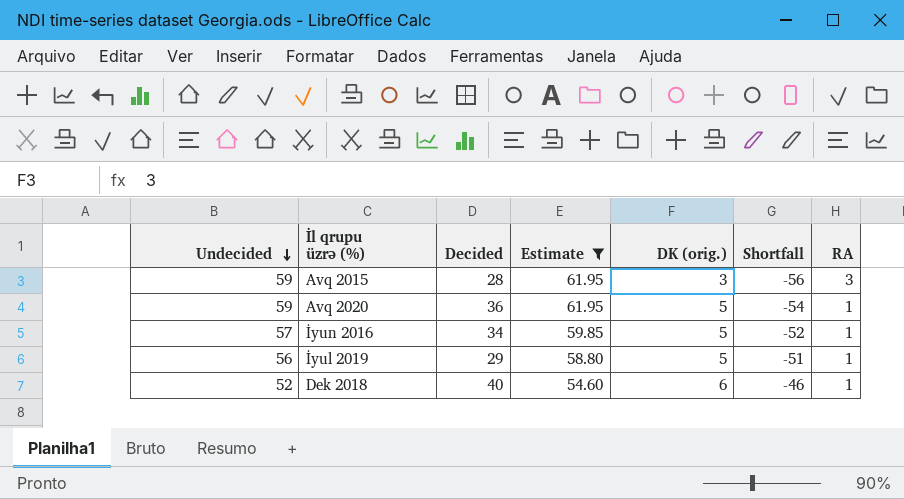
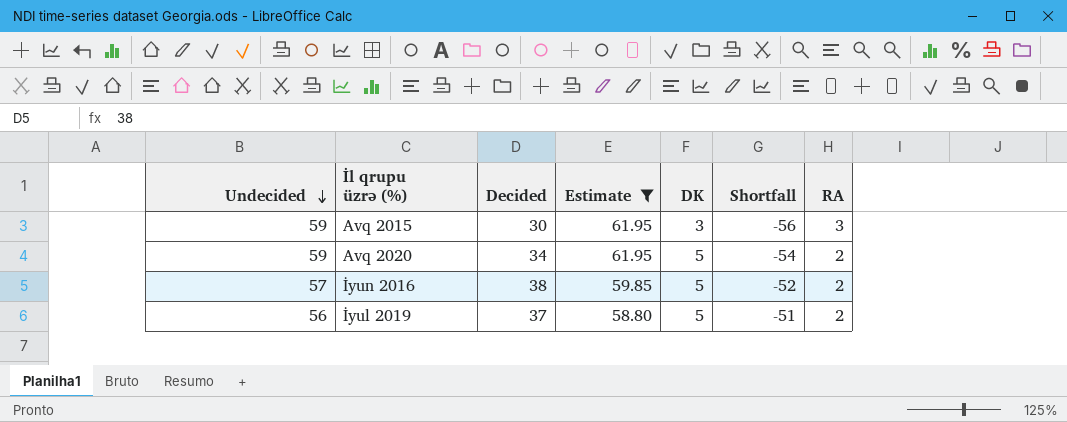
column name: DK (orig.) -> DK
row Dek 2018: 52 | 40 | 54.60 | 6 | -46 | 1 -> none
Avq 2015 | Decided: 28 -> 30
Avq 2020 | Decided: 36 -> 34
Avq 2020 | RA: 1 -> 2
İyun 2016 | Decided: 34 -> 38
İyun 2016 | RA: 1 -> 2
İyul 2019 | Decided: 29 -> 37
İyul 2019 | RA: 1 -> 2

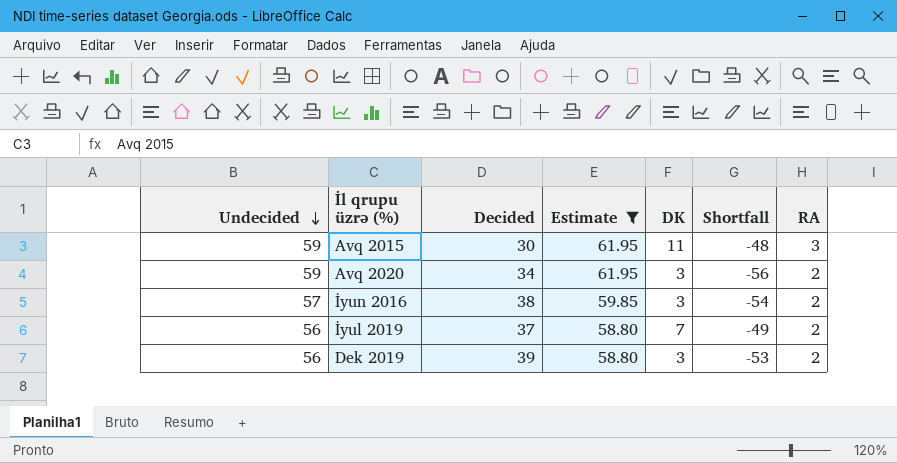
Avq 2015 | DK: 3 -> 11
Avq 2015 | Shortfall: -56 -> -48
Avq 2020 | DK: 5 -> 3
Avq 2020 | Shortfall: -54 -> -56
İyun 2016 | DK: 5 -> 3
İyun 2016 | Shortfall: -52 -> -54
İyul 2019 | DK: 5 -> 7
İyul 2019 | Shortfall: -51 -> -49
row Dek 2019: none -> 56 | 39 | 58.80 | 3 | -53 | 2

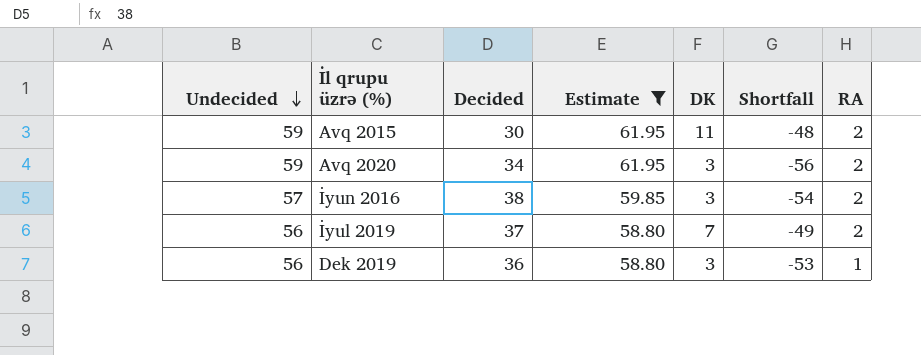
Avq 2015 | RA: 3 -> 2
Dek 2019 | Decided: 39 -> 36
Dek 2019 | RA: 2 -> 1

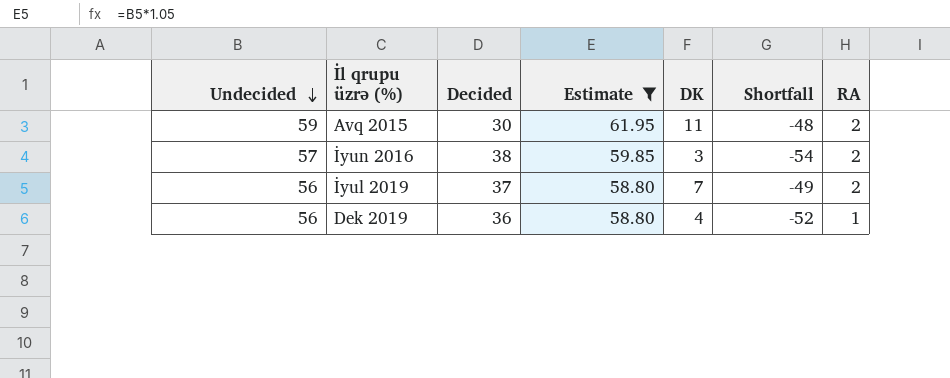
row Avq 2020: 59 | 34 | 61.95 | 3 | -56 | 2 -> none
Dek 2019 | DK: 3 -> 4
Dek 2019 | Shortfall: -53 -> -52

